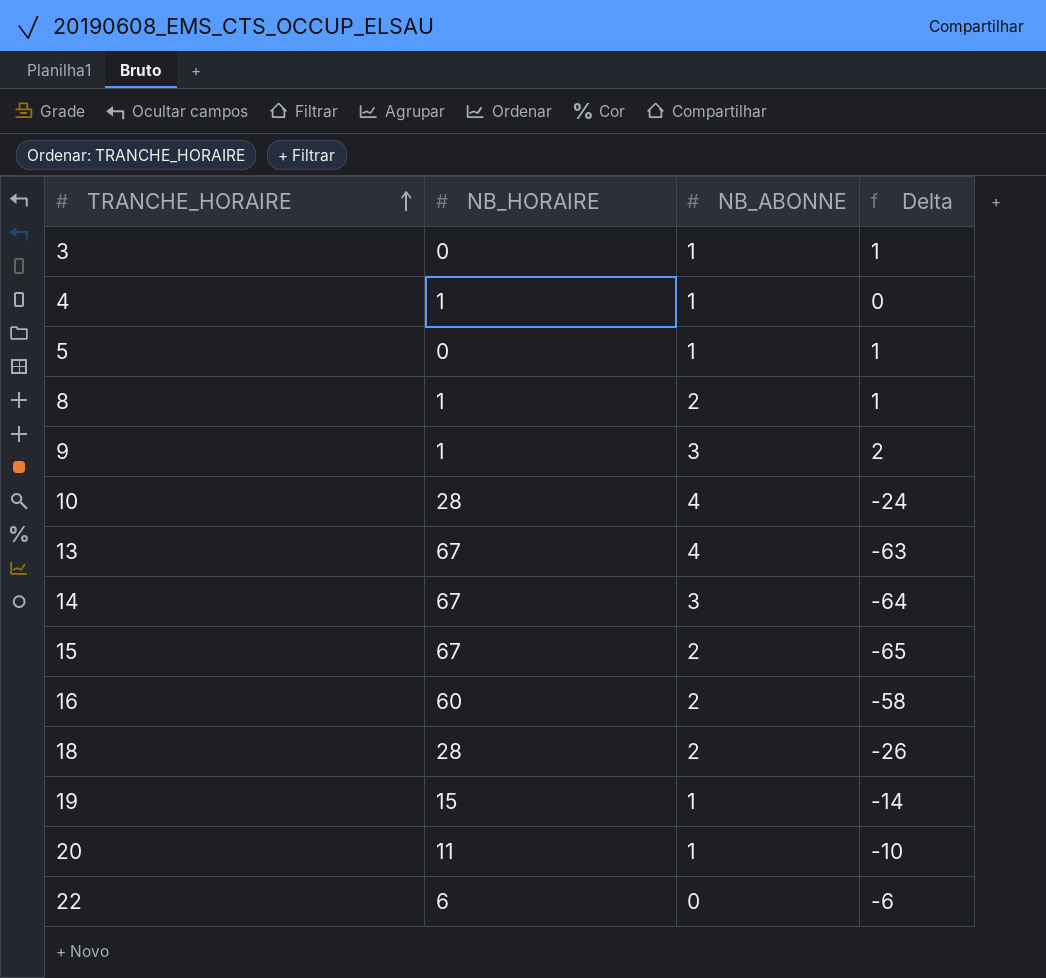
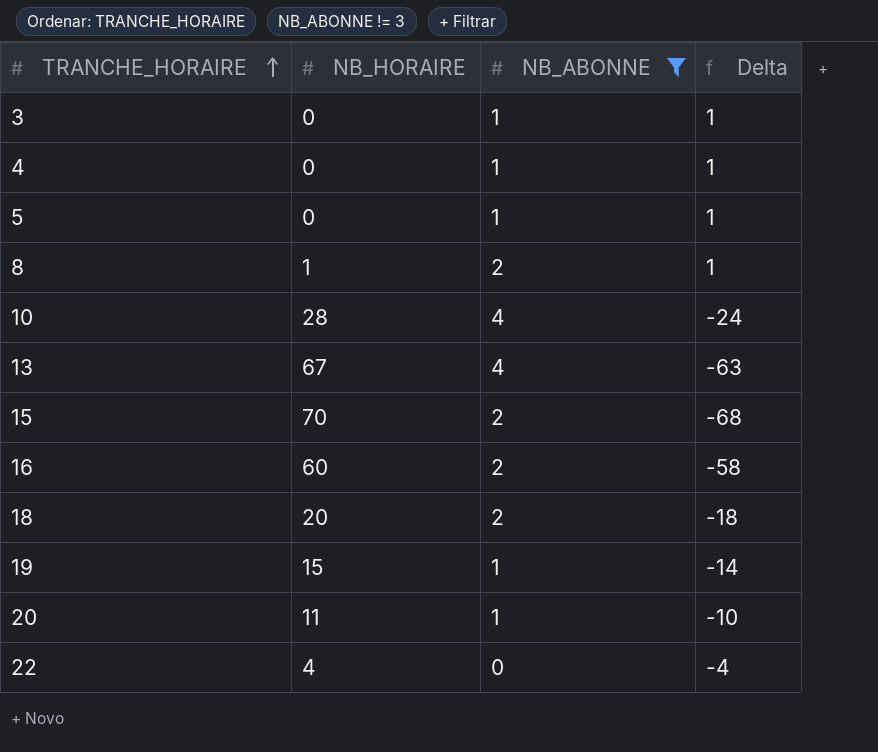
filter: none -> NB_ABONNE != 3
4 | NB_HORAIRE: 1 -> 0
4 | Delta: 0 -> 1
15 | NB_HORAIRE: 67 -> 70
15 | Delta: -65 -> -68
18 | NB_HORAIRE: 28 -> 20
18 | Delta: -26 -> -18
22 | NB_HORAIRE: 6 -> 4
22 | Delta: -6 -> -4

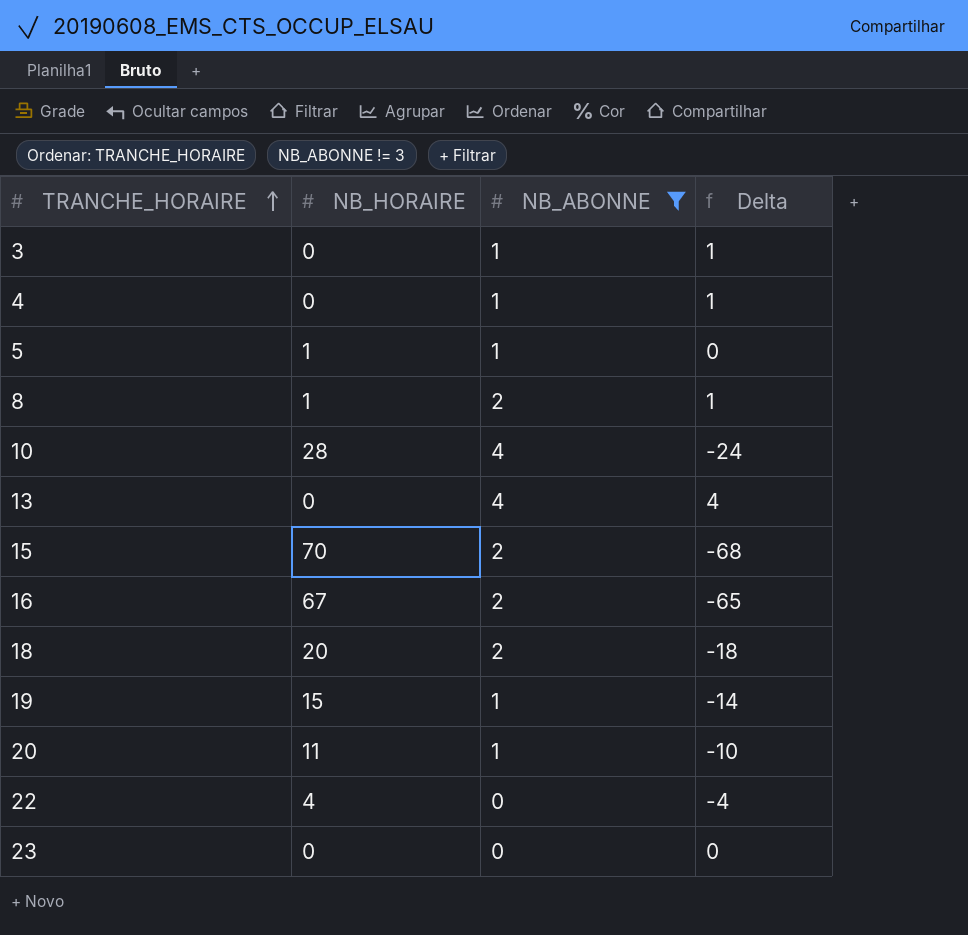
5 | NB_HORAIRE: 0 -> 1
5 | Delta: 1 -> 0
13 | NB_HORAIRE: 67 -> 0
13 | Delta: -63 -> 4
16 | NB_HORAIRE: 60 -> 67
16 | Delta: -58 -> -65
row 23: none -> 0 | 0 | 0

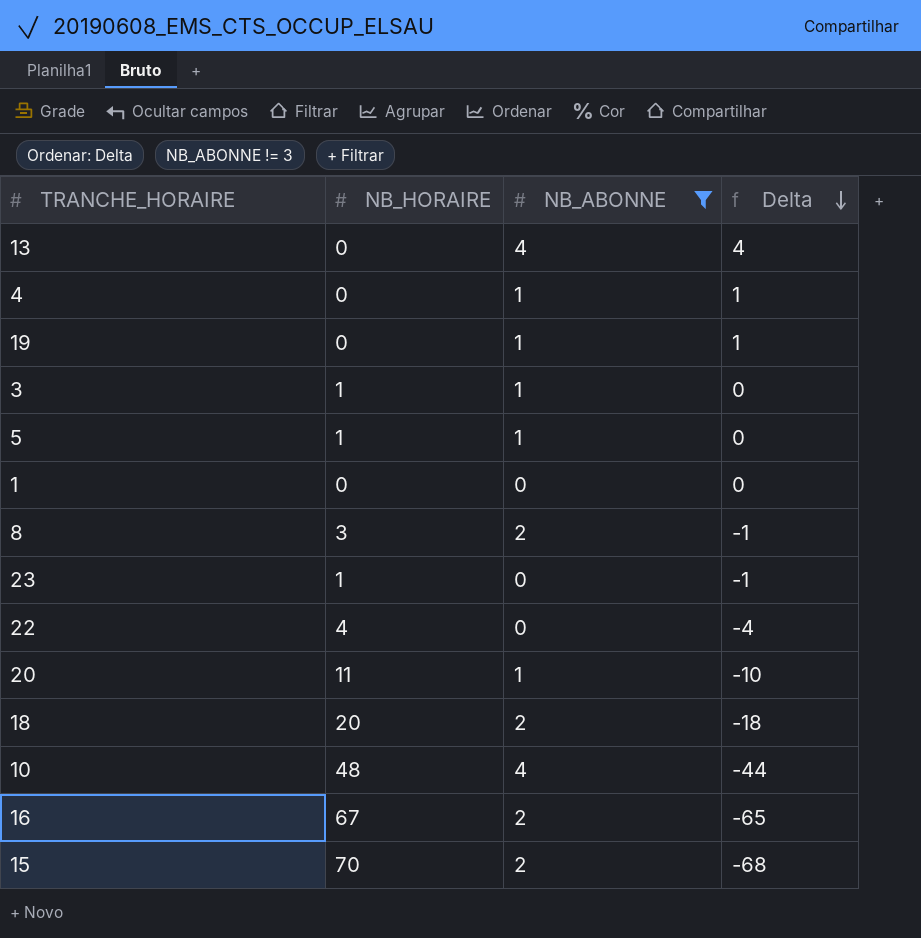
row order: TRANCHE_HORAIRE ascending -> Delta descending
19 | NB_HORAIRE: 15 -> 0
19 | Delta: -14 -> 1
3 | NB_HORAIRE: 0 -> 1
3 | Delta: 1 -> 0
row 1: none -> 0 | 0 | 0
8 | NB_HORAIRE: 1 -> 3
8 | Delta: 1 -> -1
23 | NB_HORAIRE: 0 -> 1
23 | Delta: 0 -> -1
10 | NB_HORAIRE: 28 -> 48
10 | Delta: -24 -> -44

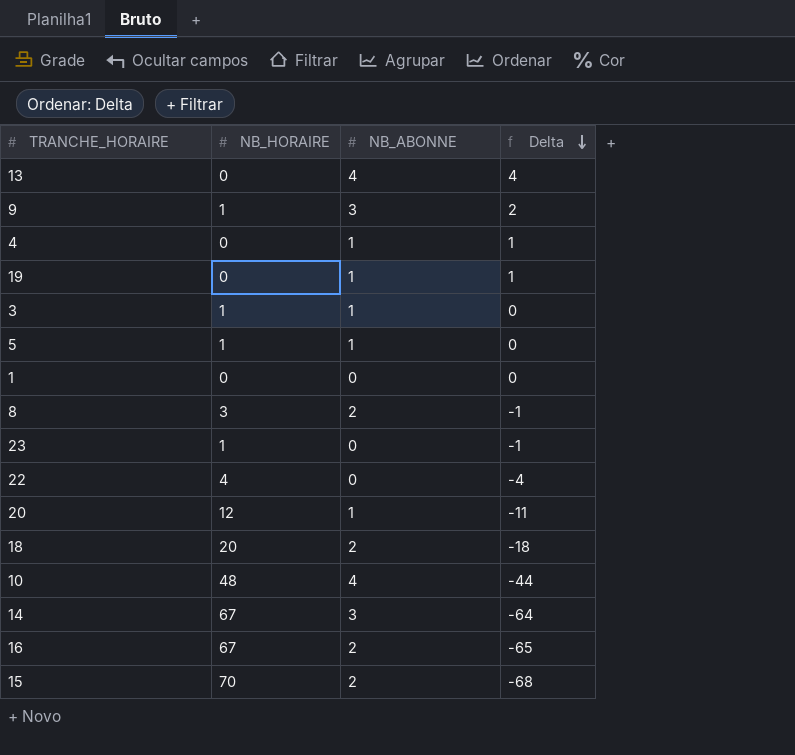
filter: NB_ABONNE != 3 -> none
20 | NB_HORAIRE: 11 -> 12
20 | Delta: -10 -> -11

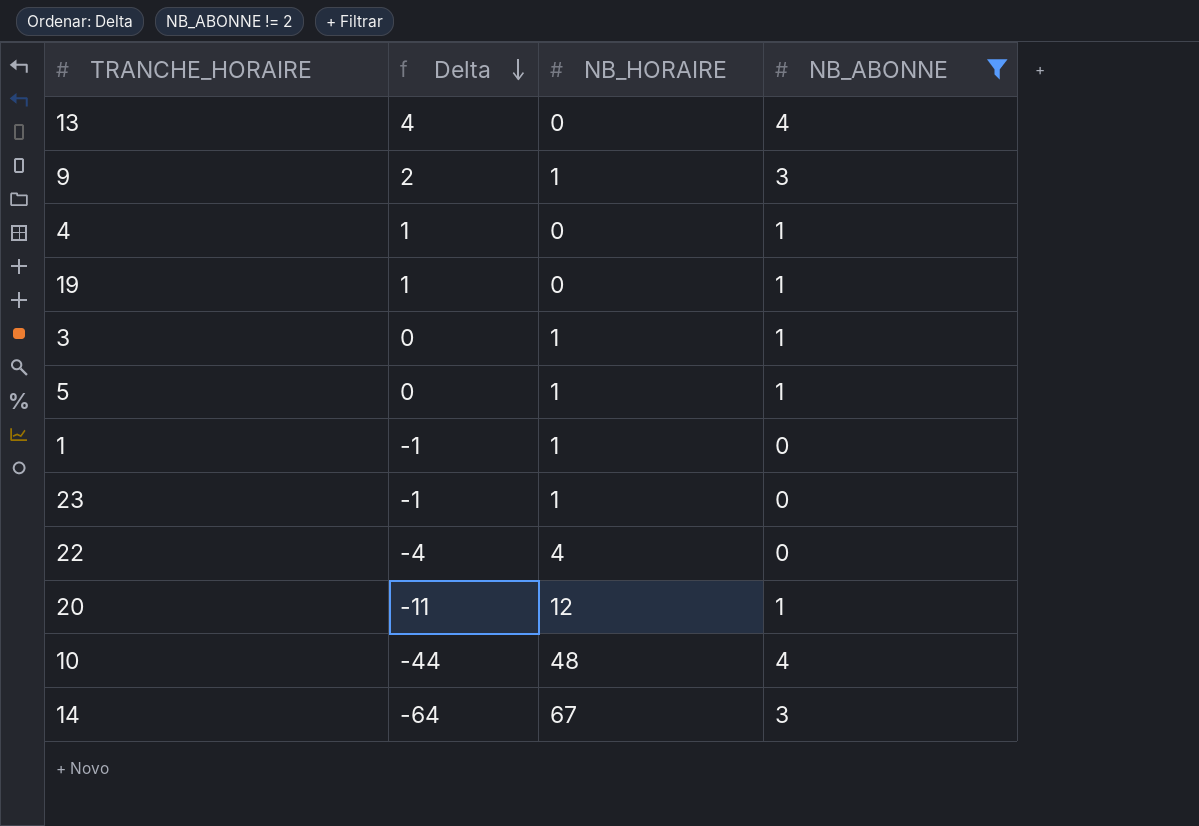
filter: none -> NB_ABONNE != 2
column Delta | position: 4 -> 2
1 | Delta: 0 -> -1
1 | NB_HORAIRE: 0 -> 1

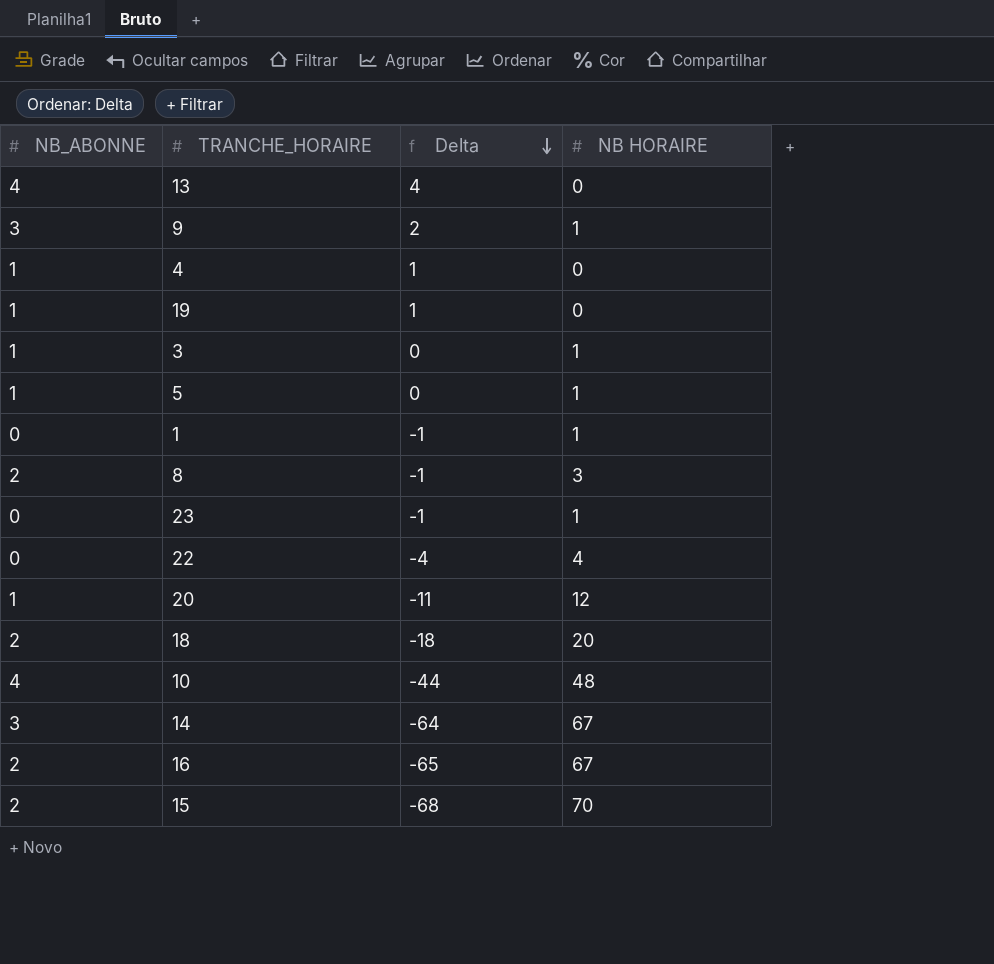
filter: NB_ABONNE != 2 -> none
column NB_ABONNE | position: 4 -> 1
column name: NB_HORAIRE -> NB HORAIRE

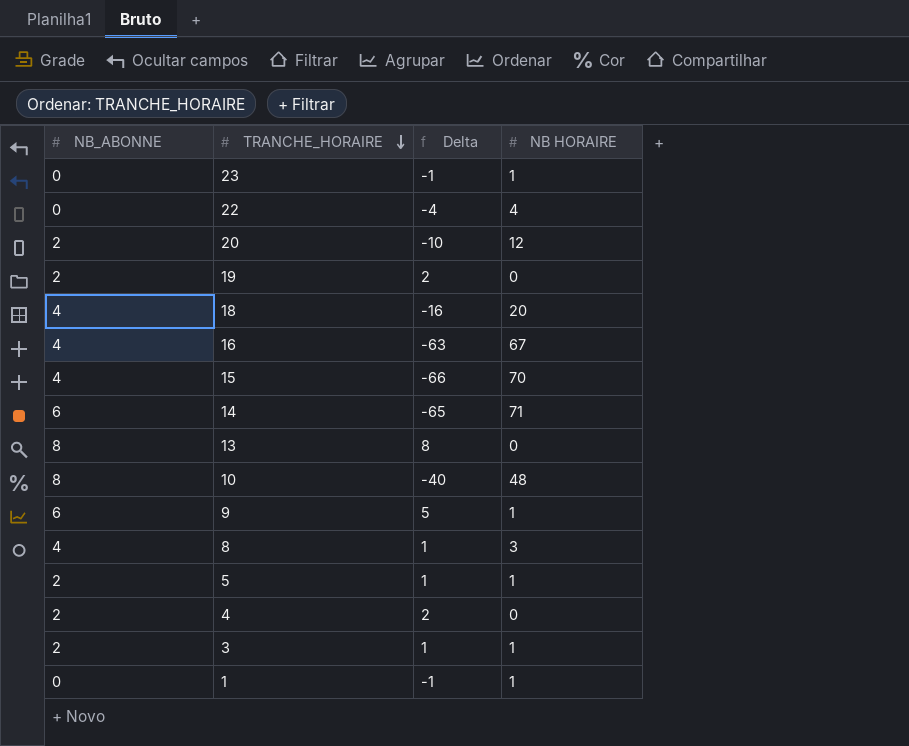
row order: Delta descending -> TRANCHE_HORAIRE descending
20 | NB_ABONNE: 1 -> 2
20 | Delta: -11 -> -10
19 | NB_ABONNE: 1 -> 2
19 | Delta: 1 -> 2
18 | NB_ABONNE: 2 -> 4
18 | Delta: -18 -> -16
16 | NB_ABONNE: 2 -> 4
16 | Delta: -65 -> -63
15 | NB_ABONNE: 2 -> 4
15 | Delta: -68 -> -66
14 | NB_ABONNE: 3 -> 6
14 | Delta: -64 -> -65
14 | NB HORAIRE: 67 -> 71
13 | NB_ABONNE: 4 -> 8
13 | Delta: 4 -> 8
10 | NB_ABONNE: 4 -> 8
10 | Delta: -44 -> -40
9 | NB_ABONNE: 3 -> 6
9 | Delta: 2 -> 5
8 | NB_ABONNE: 2 -> 4
8 | Delta: -1 -> 1
5 | NB_ABONNE: 1 -> 2
5 | Delta: 0 -> 1
4 | NB_ABONNE: 1 -> 2
4 | Delta: 1 -> 2
3 | NB_ABONNE: 1 -> 2
3 | Delta: 0 -> 1

